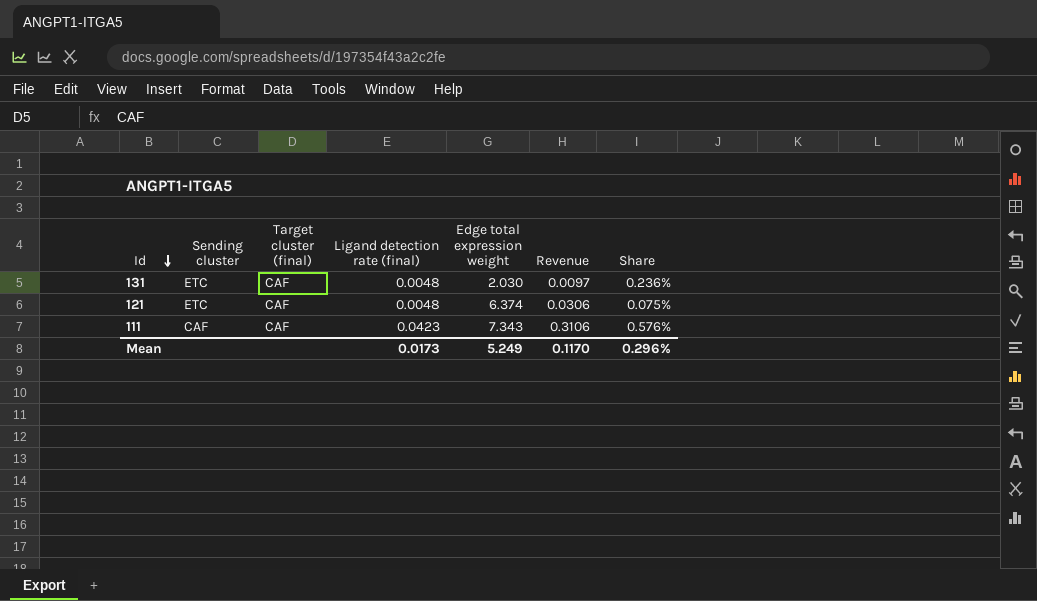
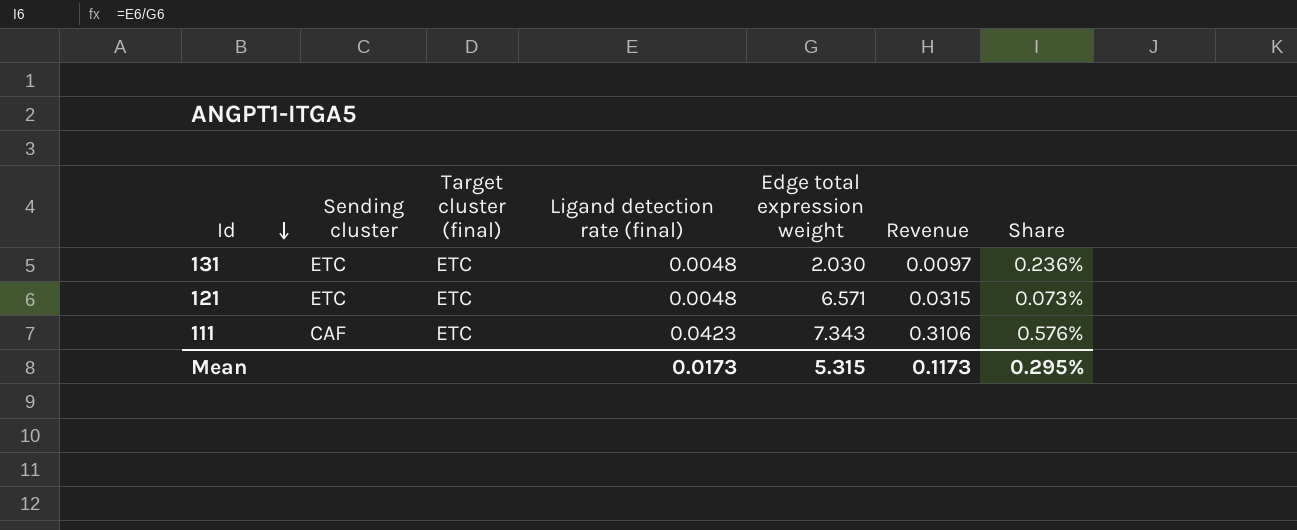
131 | Target cluster (final): CAF -> ETC
121 | Target cluster (final): CAF -> ETC
121 | Edge total expression weight: 6.374 -> 6.571
121 | Revenue: 0.0306 -> 0.0315
121 | Share: 0.075% -> 0.073%
111 | Target cluster (final): CAF -> ETC
Mean | Edge total expression weight: 5.249 -> 5.315
Mean | Revenue: 0.1170 -> 0.1173
Mean | Share: 0.296% -> 0.295%

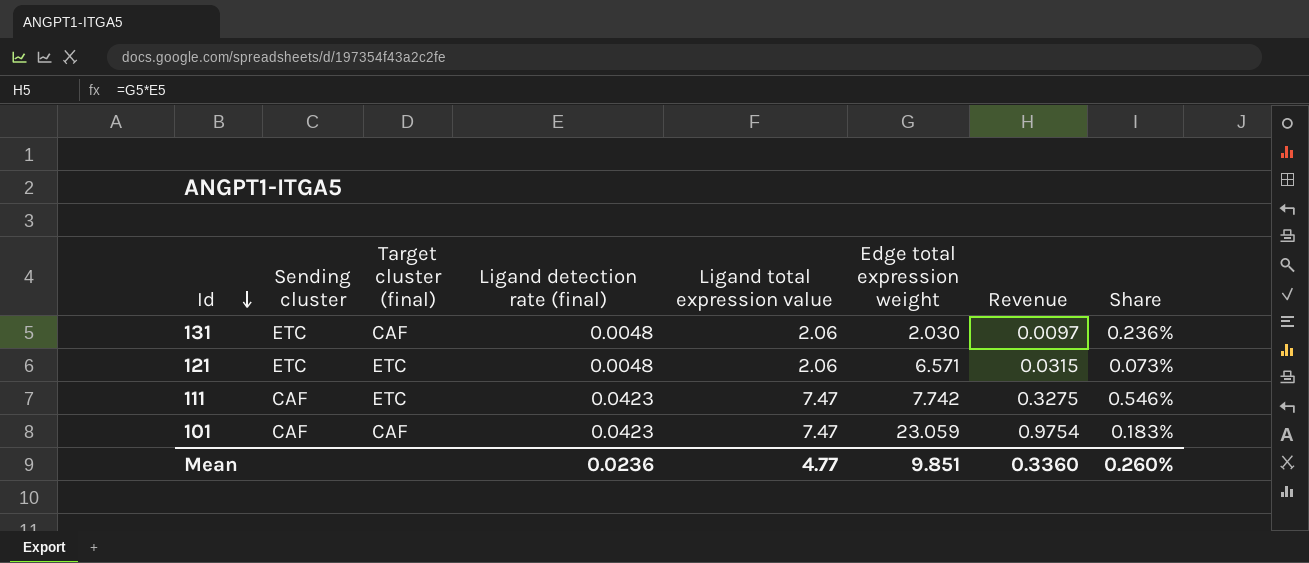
column Ligand total expression value | position: none -> 5
131 | Target cluster (final): ETC -> CAF
111 | Edge total expression weight: 7.343 -> 7.742
111 | Revenue: 0.3106 -> 0.3275
111 | Share: 0.576% -> 0.546%
row 101: none -> CAF | CAF | 0.0423 | 7.47 | 23.059 | 0.9754 | 0.183%
Mean | Ligand detection rate (final): 0.0173 -> 0.0236
Mean | Edge total expression weight: 5.315 -> 9.851
Mean | Revenue: 0.1173 -> 0.3360
Mean | Share: 0.295% -> 0.260%

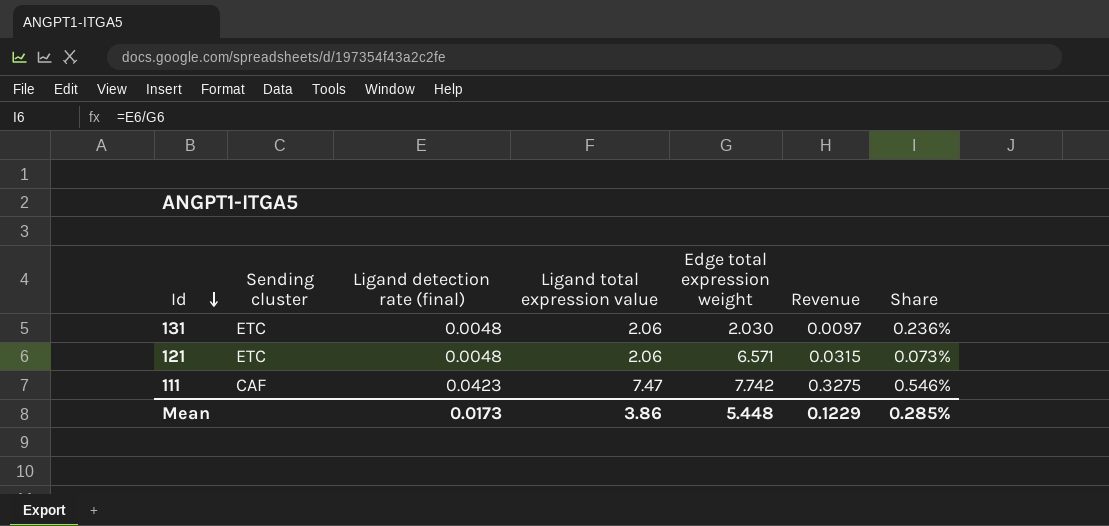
column Target cluster (final) | position: 3 -> none
row 101: CAF | CAF | 0.0423 | 7.47 | 23.059 | 0.9754 | 0.183% -> none
Mean | Ligand detection rate (final): 0.0236 -> 0.0173
Mean | Ligand total expression value: 4.77 -> 3.86
Mean | Edge total expression weight: 9.851 -> 5.448
Mean | Revenue: 0.3360 -> 0.1229
Mean | Share: 0.260% -> 0.285%

